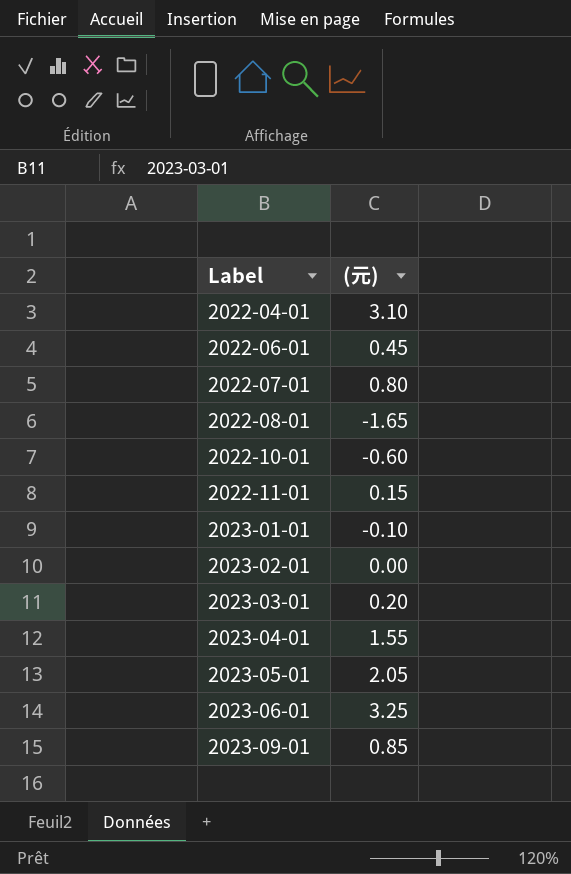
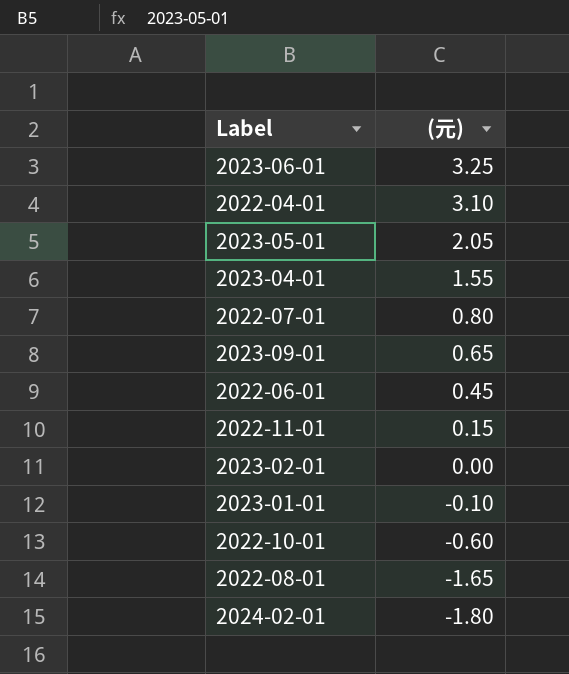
row order: Label ascending -> (元) descending
row 2023-03-01: 0.20 -> none
2023-09-01 | (元): 0.85 -> 0.65
row 2024-02-01: none -> -1.80

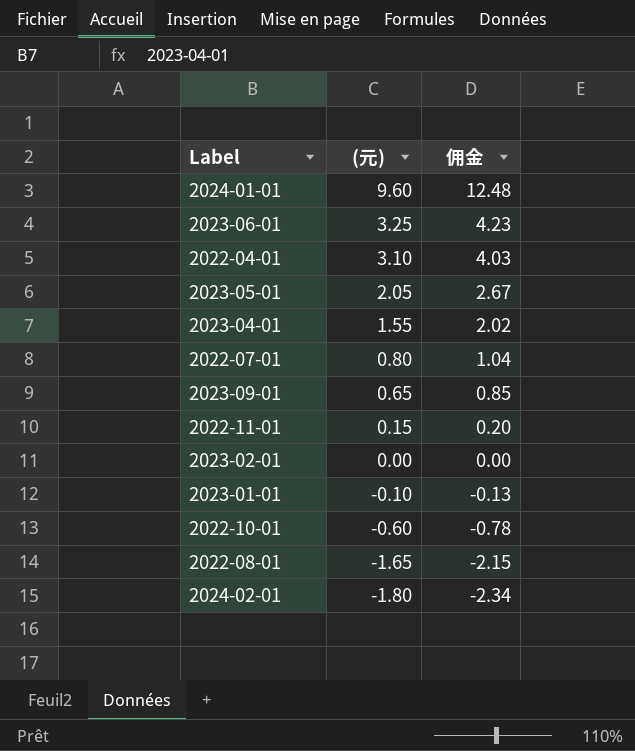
column 佣金 | formula: none -> [(元)] * 1.3
row 2022-06-01: 0.45 -> none
row 2024-01-01: none -> 9.60 | 12.48

